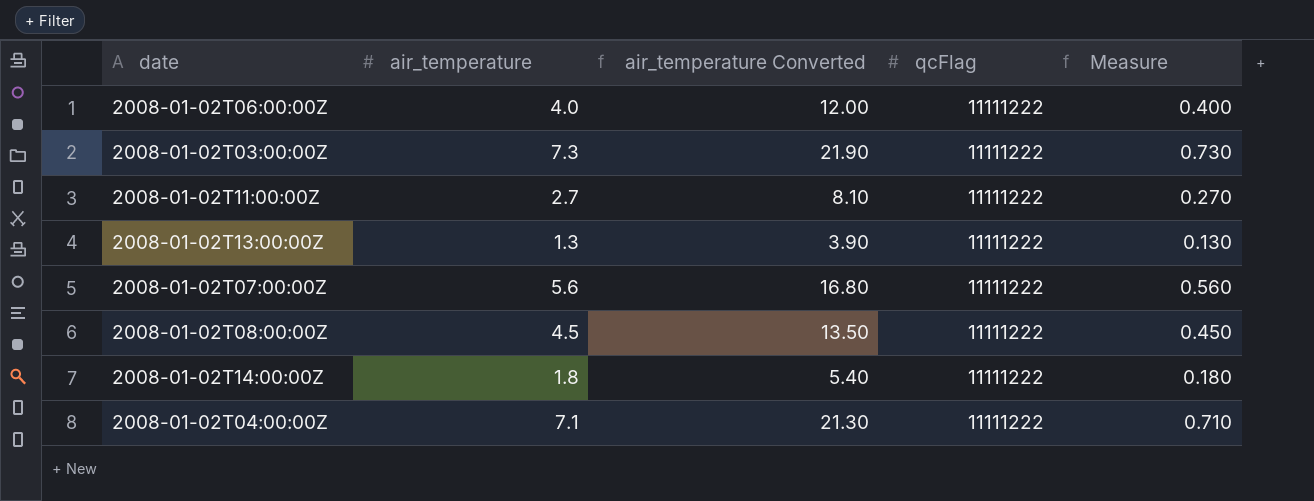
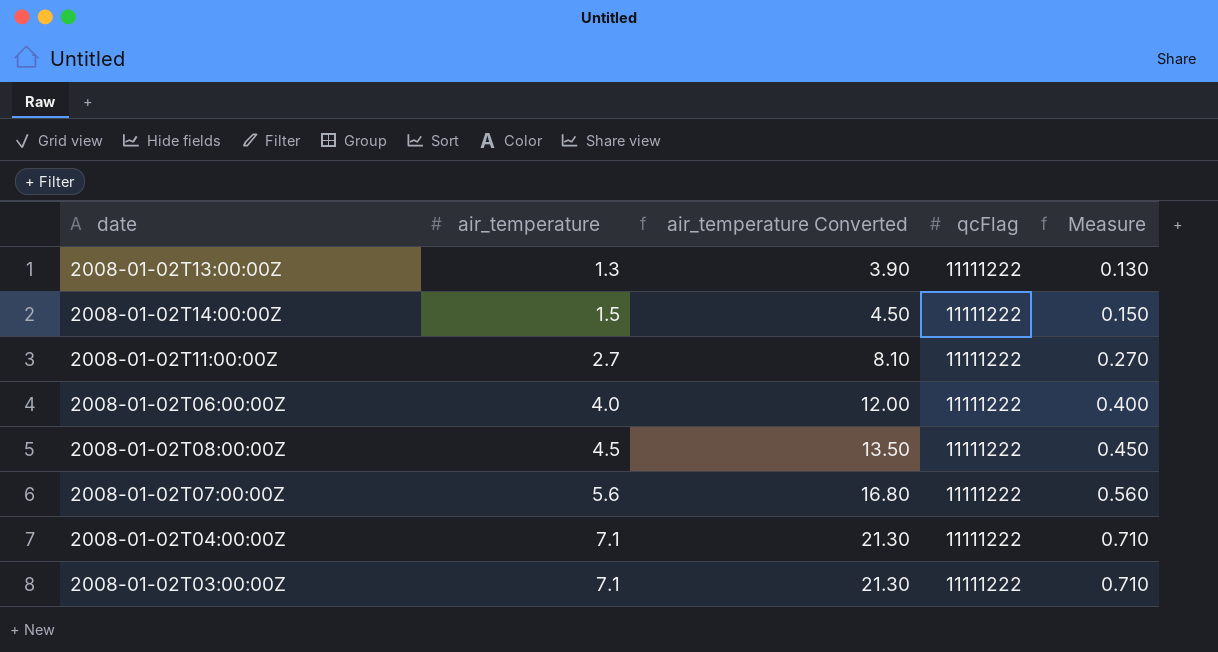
row order: none -> air_temperature ascending
2008-01-02T14:00:00Z | air_temperature: 1.8 -> 1.5
2008-01-02T14:00:00Z | air_temperature Converted: 5.40 -> 4.50
2008-01-02T14:00:00Z | Measure: 0.180 -> 0.150
2008-01-02T03:00:00Z | air_temperature: 7.3 -> 7.1
2008-01-02T03:00:00Z | air_temperature Converted: 21.90 -> 21.30
2008-01-02T03:00:00Z | Measure: 0.730 -> 0.710

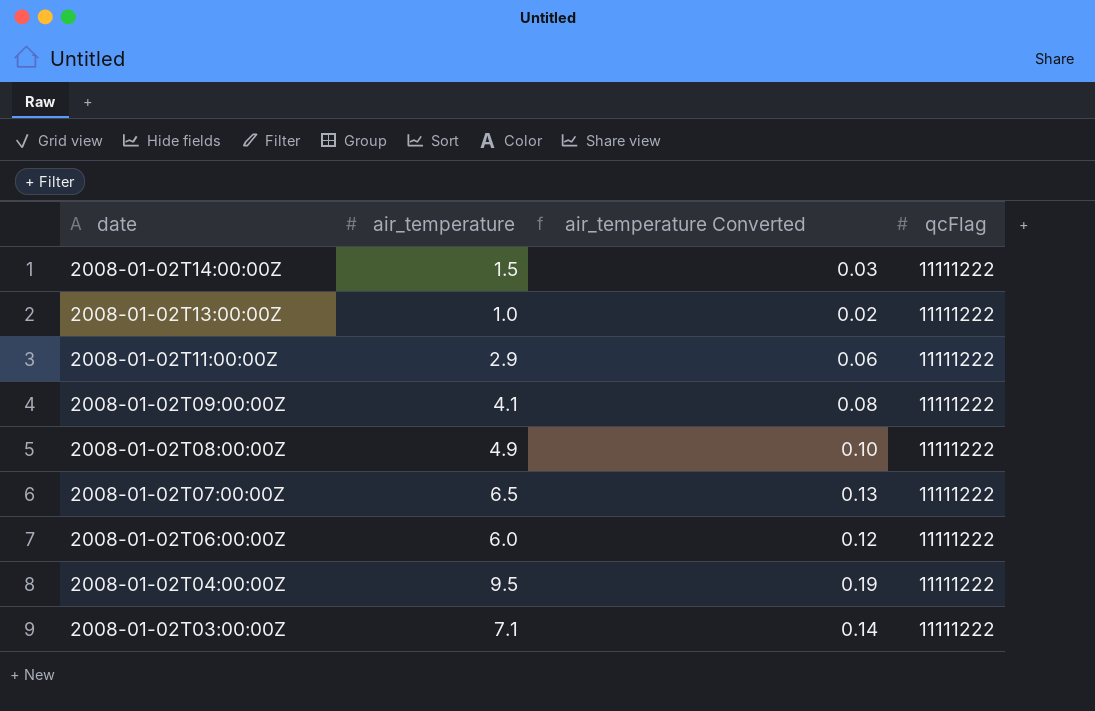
row order: air_temperature ascending -> date descending
column Measure | formula: [air_temperature] * 0.1 -> none
column air_temperature Converted | formula: [air_temperature] * 3 -> [air_temperature] * 0.02
2008-01-02T13:00:00Z | air_temperature: 1.3 -> 1.0
2008-01-02T11:00:00Z | air_temperature: 2.7 -> 2.9
row 2008-01-02T09:00:00Z: none -> 4.1 | 0.08 | 11111222
2008-01-02T08:00:00Z | air_temperature: 4.5 -> 4.9
2008-01-02T07:00:00Z | air_temperature: 5.6 -> 6.5
2008-01-02T06:00:00Z | air_temperature: 4.0 -> 6.0
2008-01-02T04:00:00Z | air_temperature: 7.1 -> 9.5

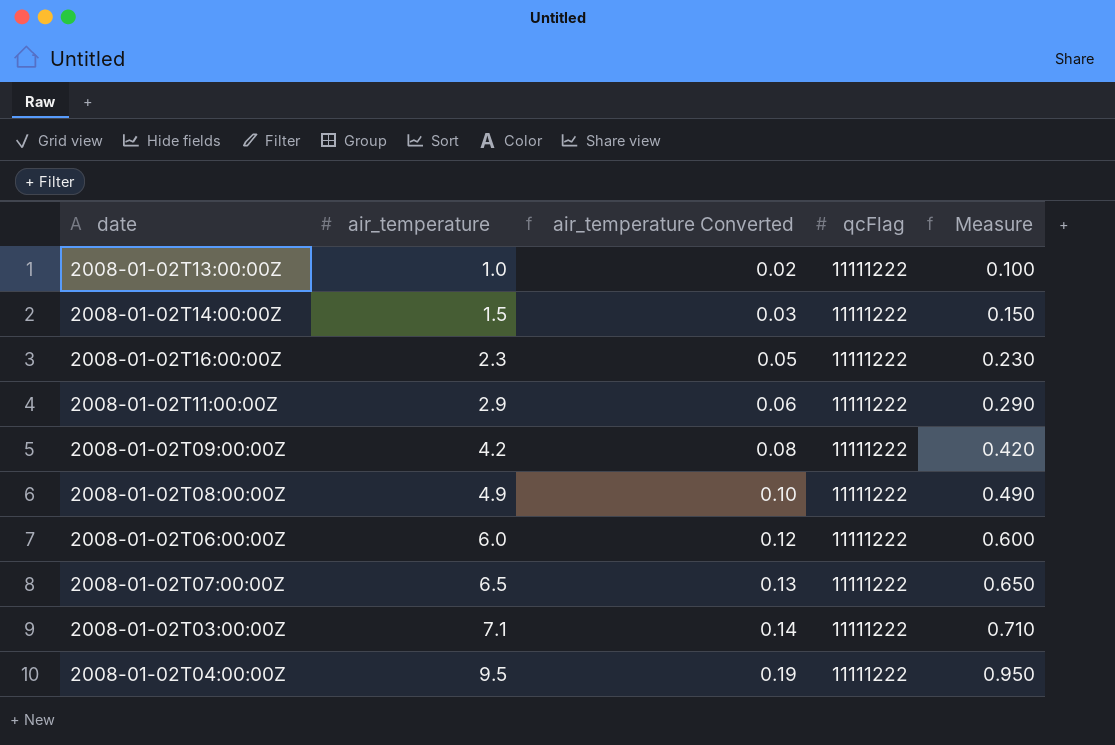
row order: date descending -> air_temperature ascending
column Measure | formula: none -> [air_temperature] * 0.1
row 2008-01-02T16:00:00Z: none -> 2.3 | 0.05 | 11111222 | 0.230
2008-01-02T09:00:00Z | air_temperature: 4.1 -> 4.2

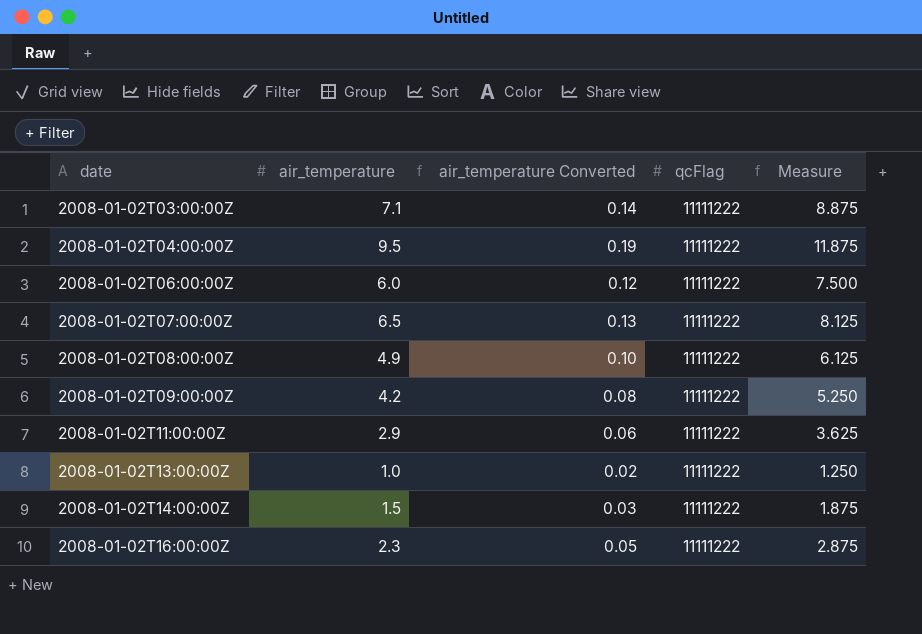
row order: air_temperature ascending -> date ascending
column Measure | formula: [air_temperature] * 0.1 -> [air_temperature] * 1.25

